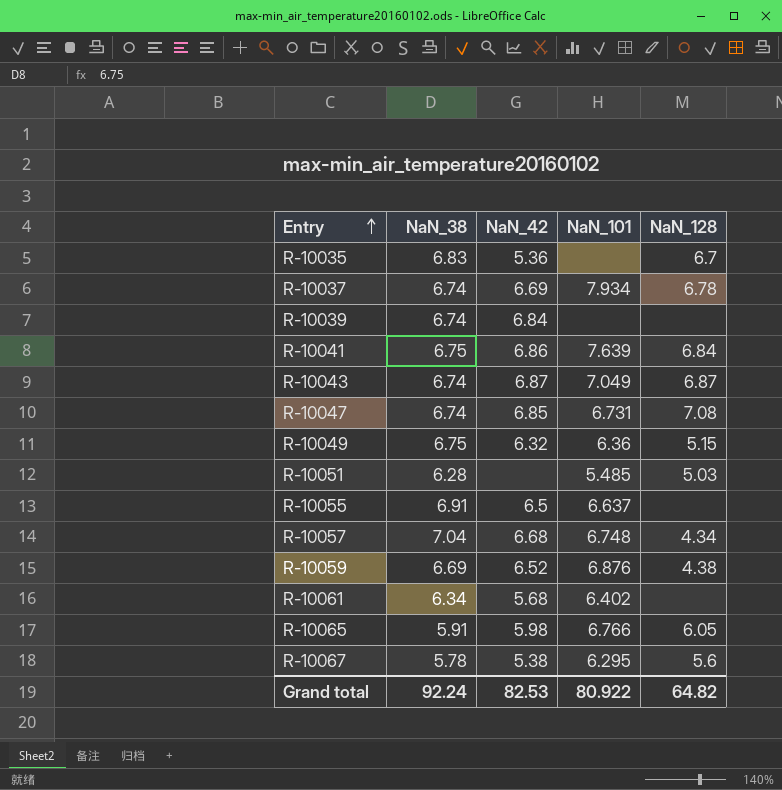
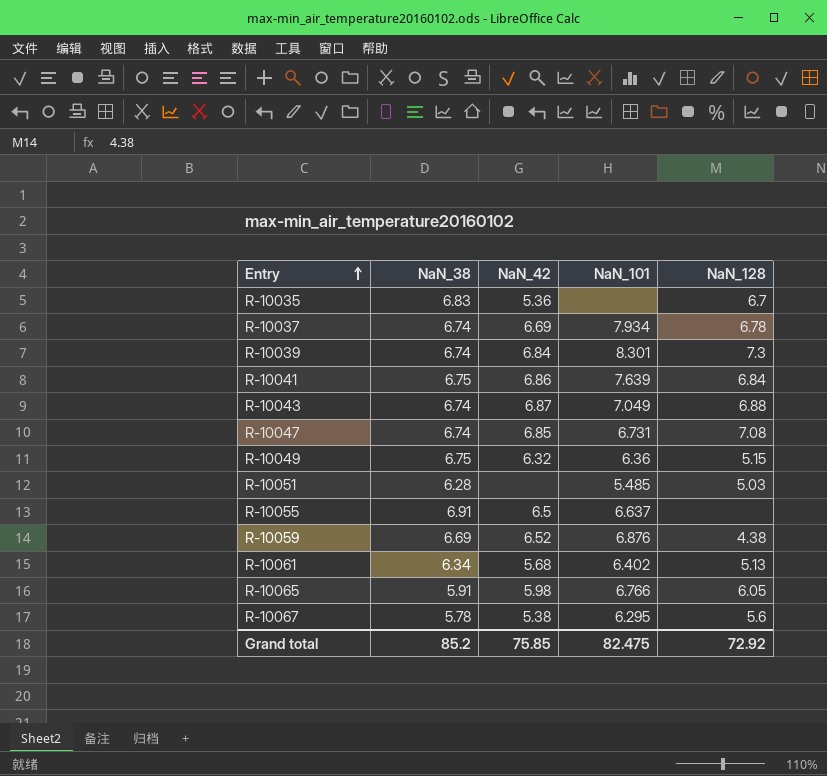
row R-10057: 7.04 | 6.68 | 6.748 | 4.34 -> none
R-10039 | NaN_101: none -> 8.301
R-10039 | NaN_128: none -> 7.3
R-10043 | NaN_128: 6.87 -> 6.88
R-10061 | NaN_128: none -> 5.13
Grand total | NaN_38: 92.24 -> 85.2
Grand total | NaN_42: 82.53 -> 75.85
Grand total | NaN_101: 80.922 -> 82.475
Grand total | NaN_128: 64.82 -> 72.92

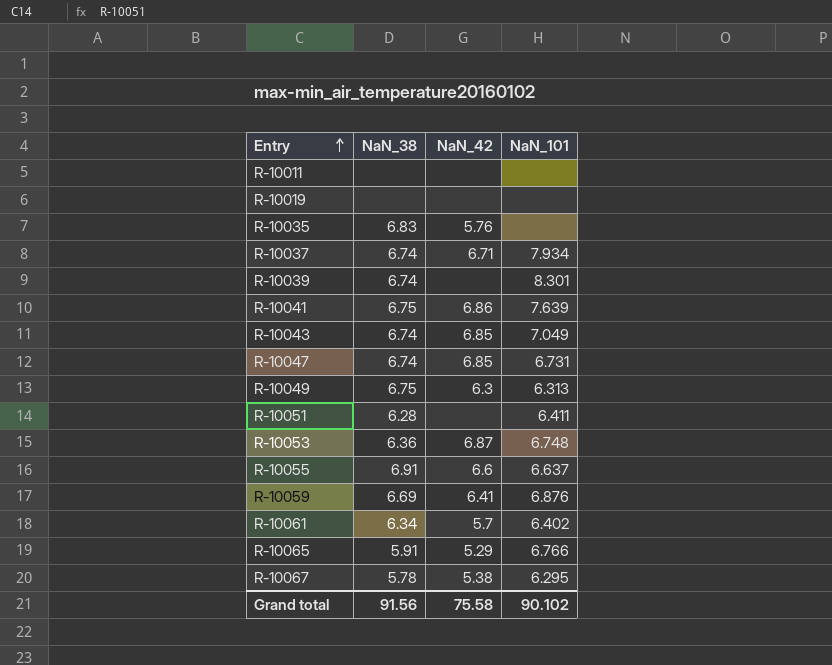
column NaN_128 | position: 5 -> none
row R-10011: none -> none | none | none
row R-10019: none -> none | none | none
R-10035 | NaN_42: 5.36 -> 5.76
R-10037 | NaN_42: 6.69 -> 6.71
R-10039 | NaN_42: 6.84 -> none
R-10043 | NaN_42: 6.87 -> 6.85
R-10049 | NaN_42: 6.32 -> 6.3
R-10049 | NaN_101: 6.36 -> 6.313
R-10051 | NaN_101: 5.485 -> 6.411
row R-10053: none -> 6.36 | 6.87 | 6.748
R-10055 | NaN_42: 6.5 -> 6.6
R-10059 | NaN_42: 6.52 -> 6.41
R-10061 | NaN_42: 5.68 -> 5.7
R-10065 | NaN_42: 5.98 -> 5.29
Grand total | NaN_38: 85.2 -> 91.56
Grand total | NaN_42: 75.85 -> 75.58
Grand total | NaN_101: 82.475 -> 90.102

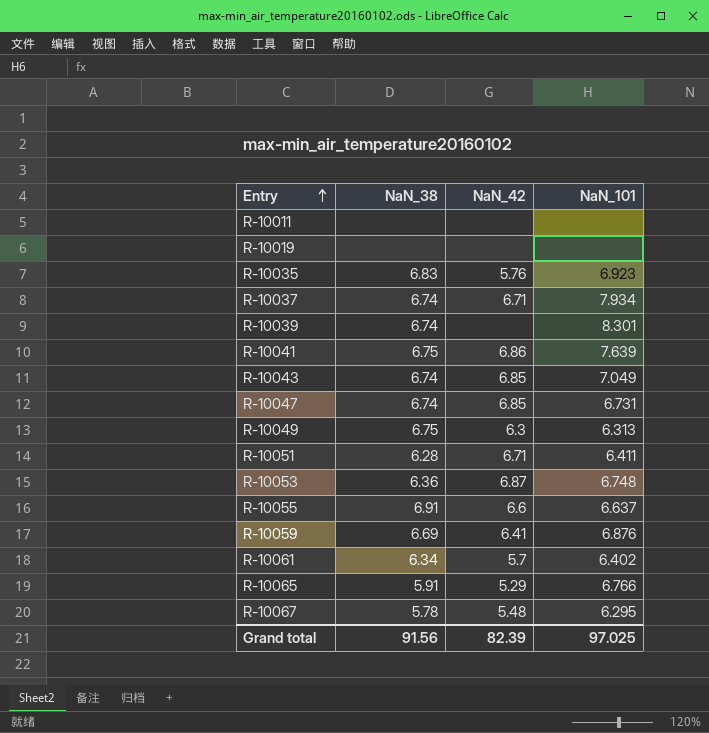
R-10035 | NaN_101: none -> 6.923
R-10051 | NaN_42: none -> 6.71
R-10067 | NaN_42: 5.38 -> 5.48
Grand total | NaN_42: 75.58 -> 82.39
Grand total | NaN_101: 90.102 -> 97.025

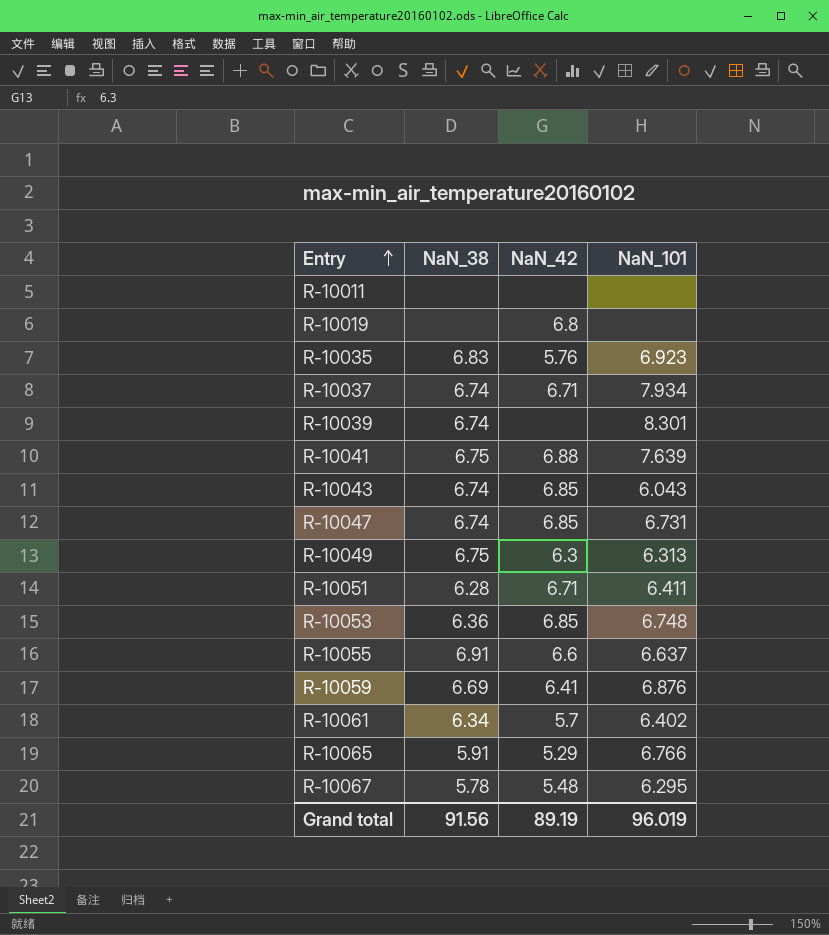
R-10019 | NaN_42: none -> 6.8
R-10041 | NaN_42: 6.86 -> 6.88
R-10043 | NaN_101: 7.049 -> 6.043
R-10053 | NaN_42: 6.87 -> 6.85
Grand total | NaN_42: 82.39 -> 89.19
Grand total | NaN_101: 97.025 -> 96.019

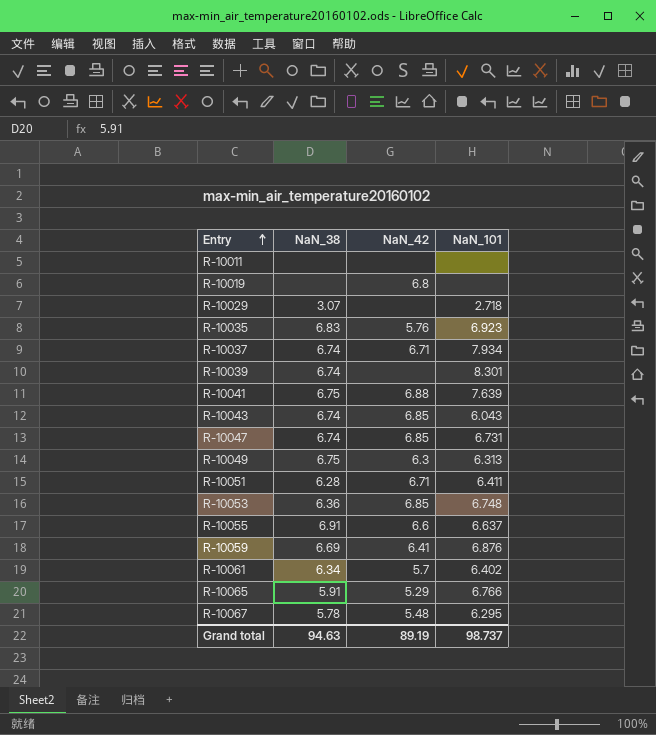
row R-10029: none -> 3.07 | none | 2.718
Grand total | NaN_38: 91.56 -> 94.63
Grand total | NaN_101: 96.019 -> 98.737

